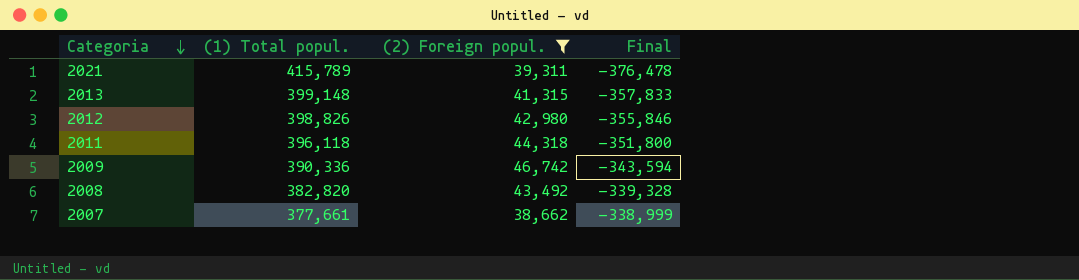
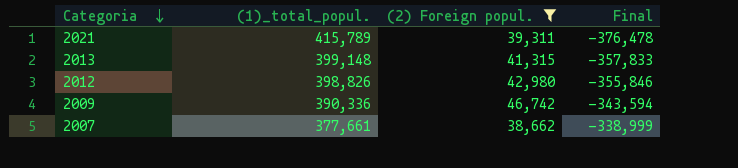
column name: (1) Total popul. -> (1)_total_popul.
row 2011: 396,118 | 44,318 | -351,800 -> none
row 2008: 382,820 | 43,492 | -339,328 -> none

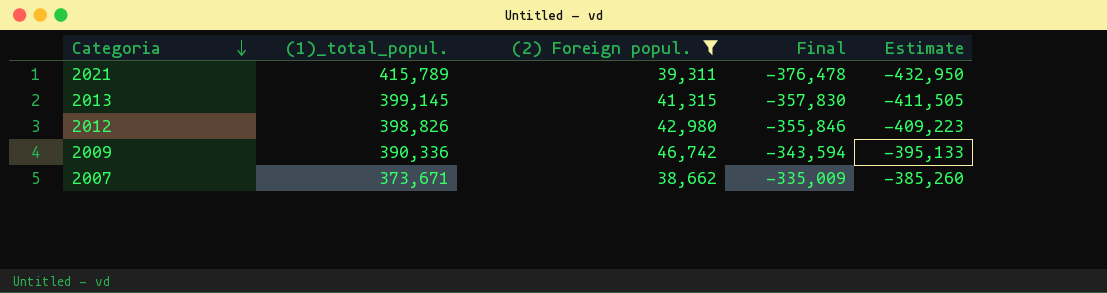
column Estimate | formula: none -> [Final] * 1.15
2013 | (1)_total_popul.: 399,148 -> 399,145
2013 | Final: -357,833 -> -357,830
2007 | (1)_total_popul.: 377,661 -> 373,671
2007 | Final: -338,999 -> -335,009

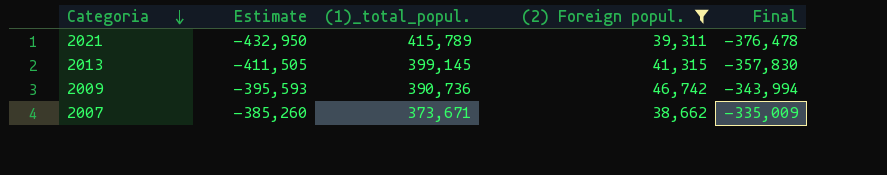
column Estimate | position: 5 -> 2
row 2012: 398,826 | 42,980 | -355,846 | -409,223 -> none
2009 | Estimate: -395,133 -> -395,593
2009 | (1)_total_popul.: 390,336 -> 390,736
2009 | Final: -343,594 -> -343,994

